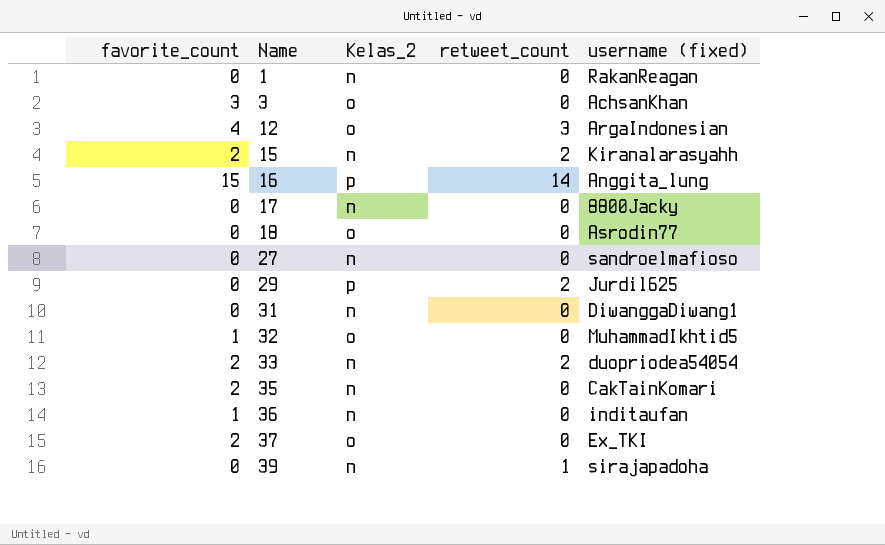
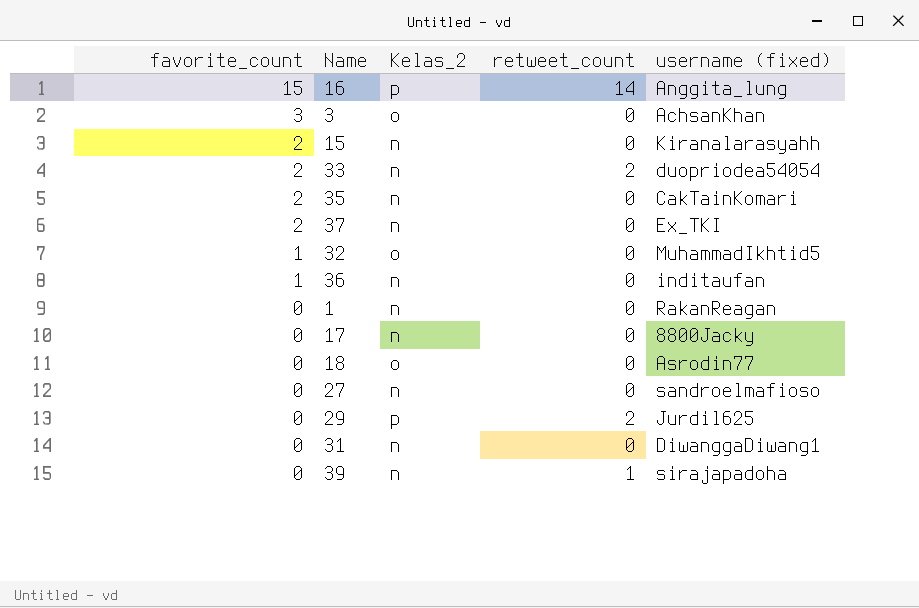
row order: Name ascending -> favorite_count descending
row 12: 4 | o | 3 | ArgaIndonesian -> none
15 | retweet_count: 2 -> 0
37 | Kelas_2: o -> n

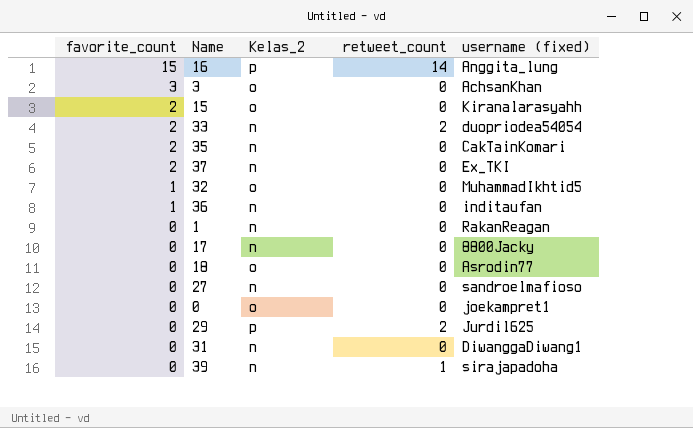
15 | Kelas_2: n -> o
row 0: none -> 0 | o | 0 | joekampret1

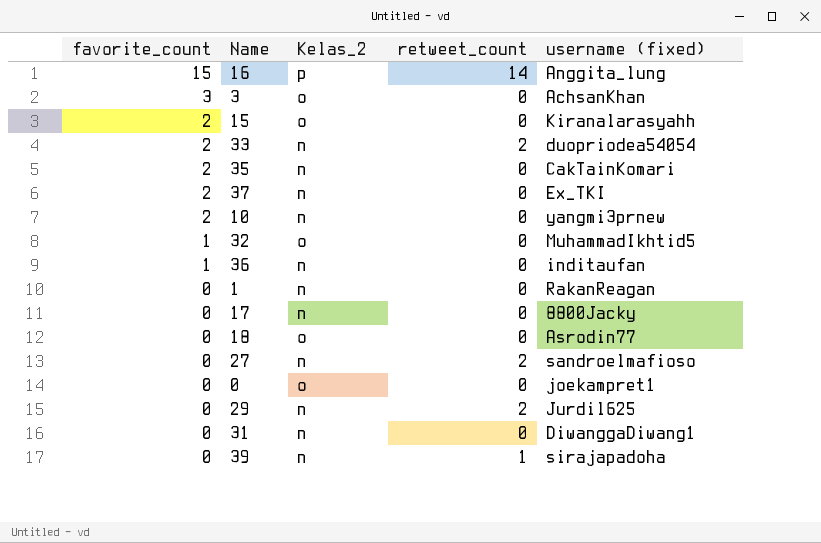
row 10: none -> 2 | n | 0 | yangmi3prnew
27 | retweet_count: 0 -> 2
29 | Kelas_2: p -> n

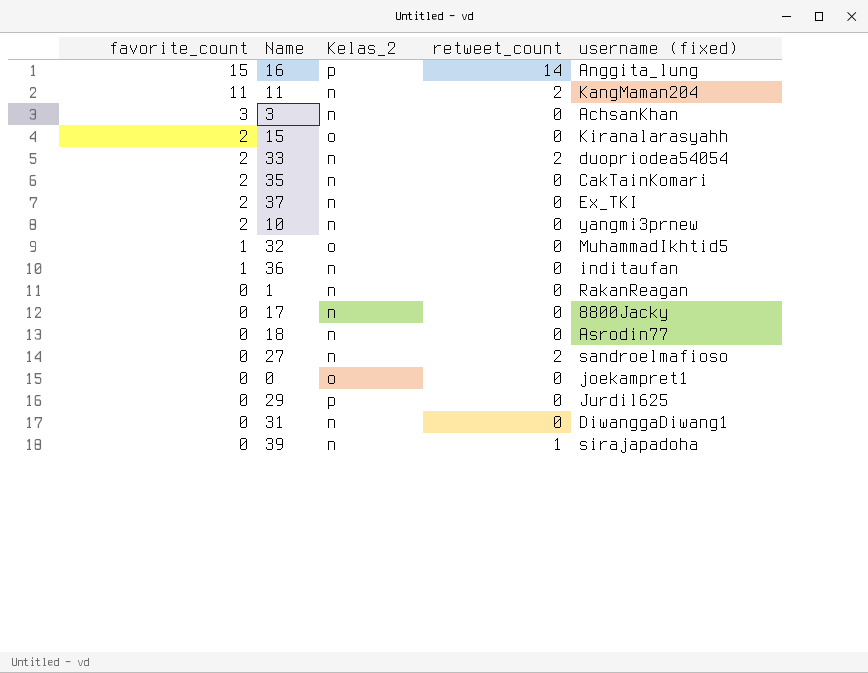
row 11: none -> 11 | n | 2 | KangMaman204
3 | Kelas_2: o -> n
18 | Kelas_2: o -> n
29 | Kelas_2: n -> p
29 | retweet_count: 2 -> 0

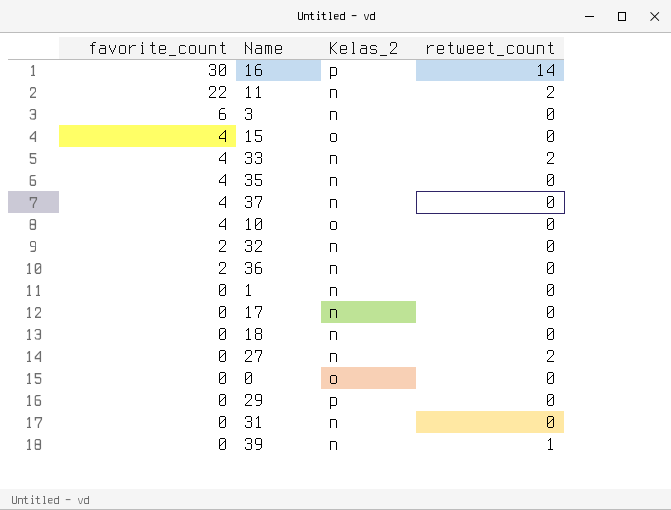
column username (fixed) | position: 5 -> none
16 | favorite_count: 15 -> 30
11 | favorite_count: 11 -> 22
3 | favorite_count: 3 -> 6
15 | favorite_count: 2 -> 4
33 | favorite_count: 2 -> 4
35 | favorite_count: 2 -> 4
37 | favorite_count: 2 -> 4
10 | favorite_count: 2 -> 4
10 | Kelas_2: n -> o
32 | favorite_count: 1 -> 2
32 | Kelas_2: o -> n
36 | favorite_count: 1 -> 2

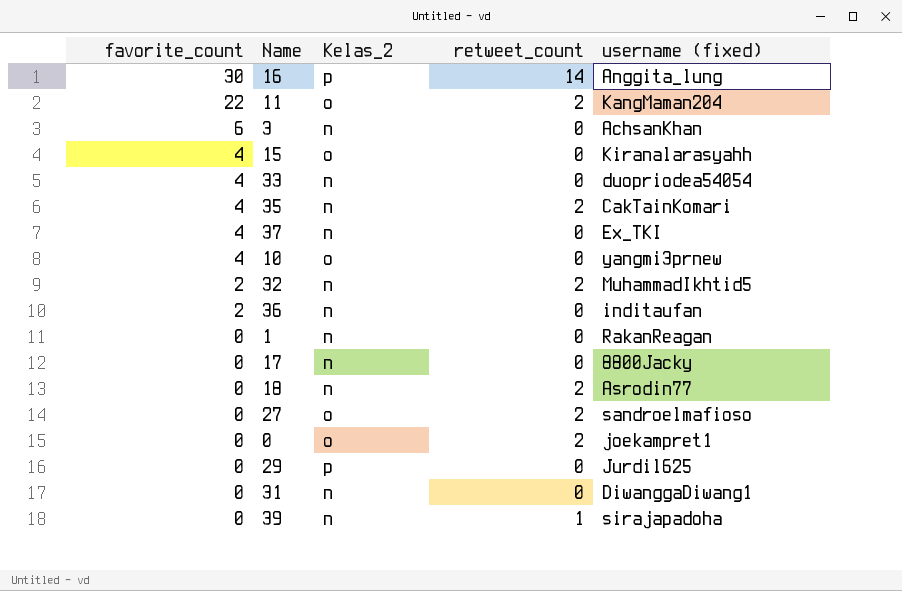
column username (fixed) | position: none -> 5
11 | Kelas_2: n -> o
33 | retweet_count: 2 -> 0
35 | retweet_count: 0 -> 2
32 | retweet_count: 0 -> 2
18 | retweet_count: 0 -> 2
27 | Kelas_2: n -> o
0 | retweet_count: 0 -> 2

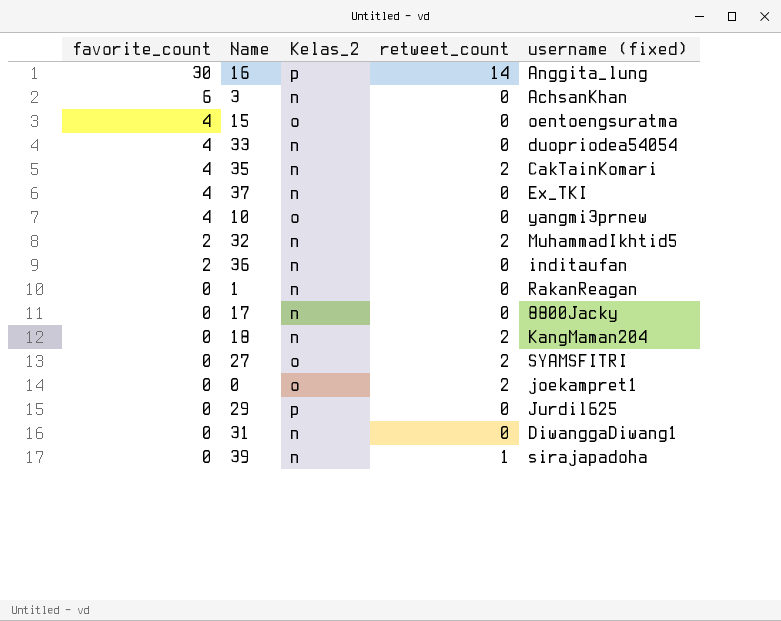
row 11: 22 | o | 2 | KangMaman204 -> none
15 | username (fixed): Kiranalarasyahh -> oentoengsuratma
18 | username (fixed): Asrodin77 -> KangMaman204
27 | username (fixed): sandroelmafioso -> SYAMSFITRI

